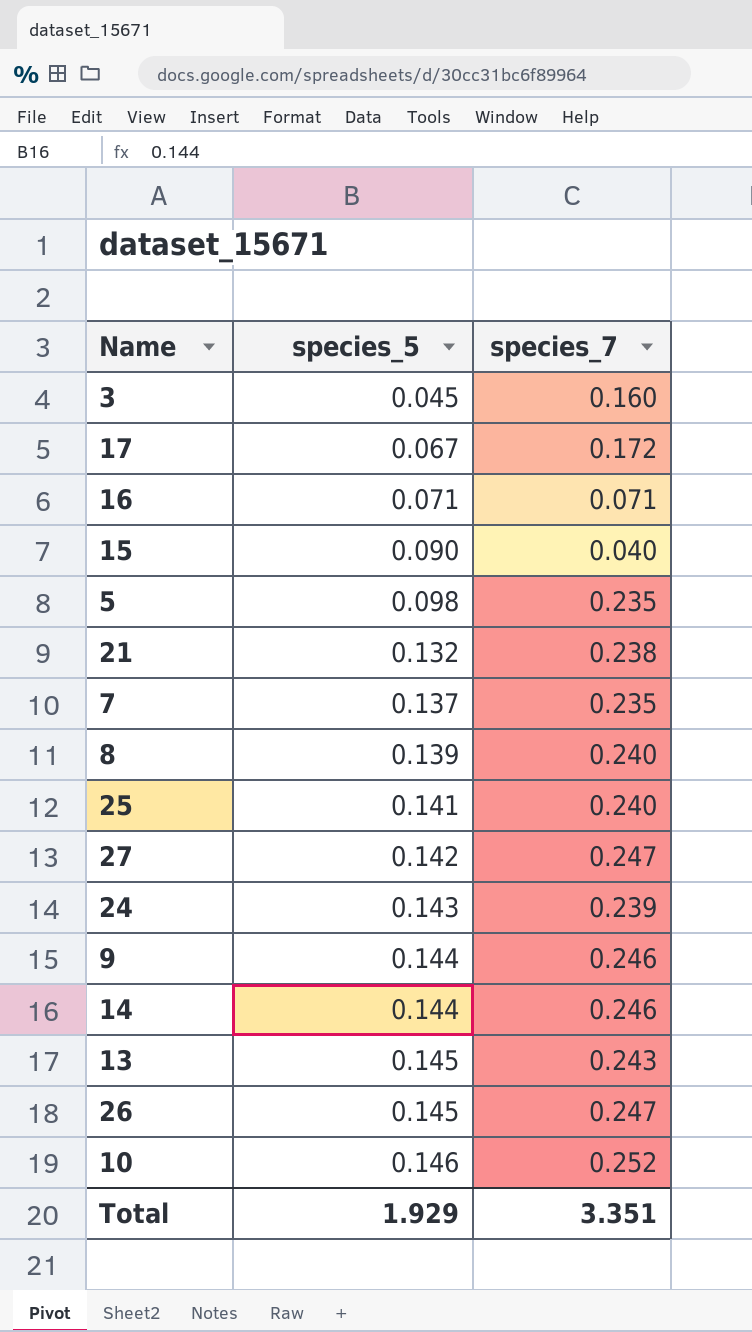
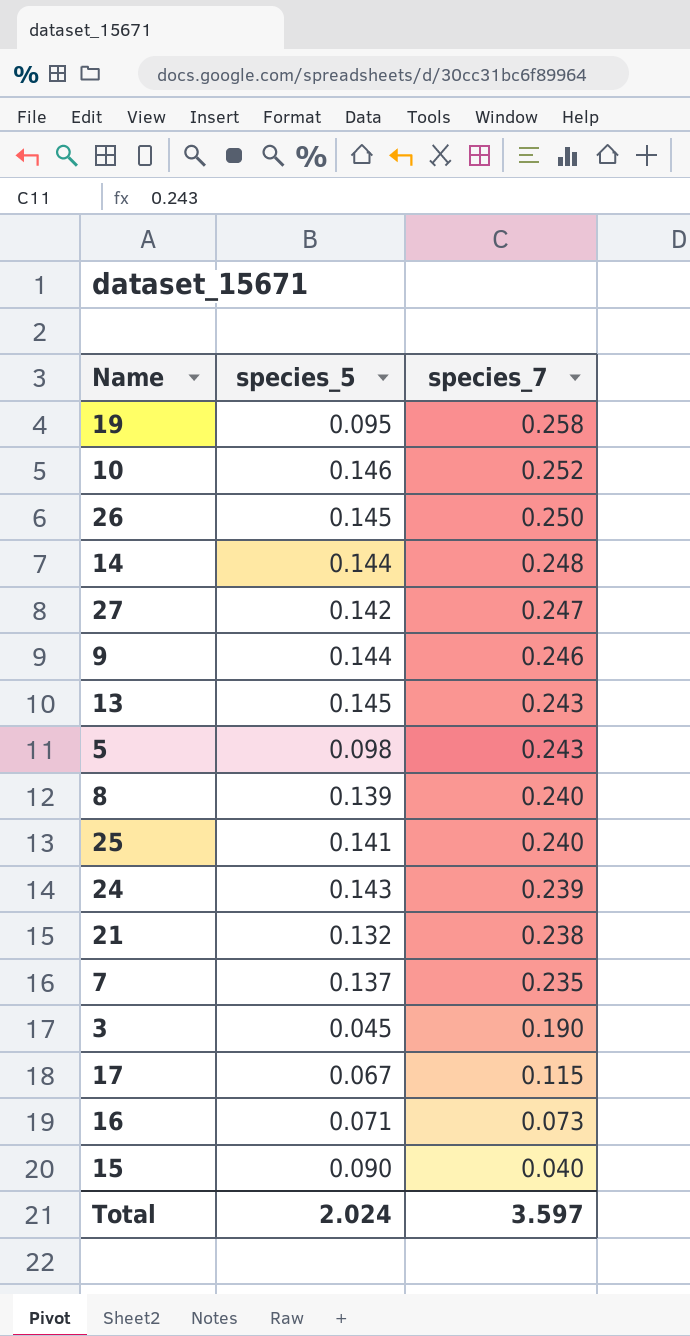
row order: species_5 ascending -> species_7 descending
row 19: none -> 0.095 | 0.258
26 | species_7: 0.247 -> 0.250
14 | species_7: 0.246 -> 0.248
5 | species_7: 0.235 -> 0.243
3 | species_7: 0.160 -> 0.190
17 | species_7: 0.172 -> 0.115
16 | species_7: 0.071 -> 0.073
Total | species_5: 1.929 -> 2.024
Total | species_7: 3.351 -> 3.597

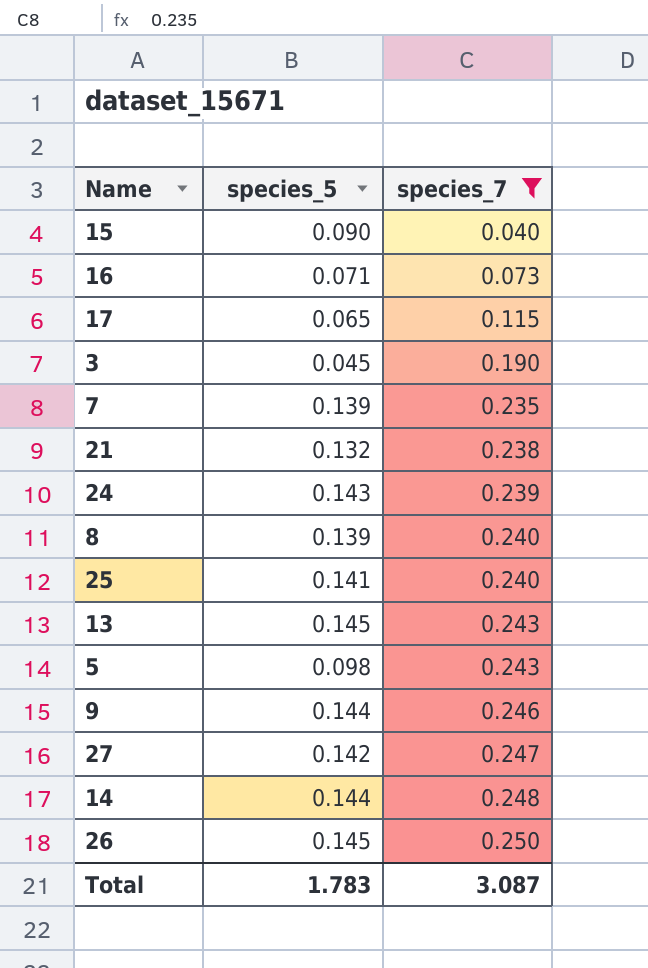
filter: none -> species_7 <= 0.250
row order: species_7 descending -> species_7 ascending
17 | species_5: 0.067 -> 0.065
7 | species_5: 0.137 -> 0.139
Total | species_5: 2.024 -> 1.783
Total | species_7: 3.597 -> 3.087

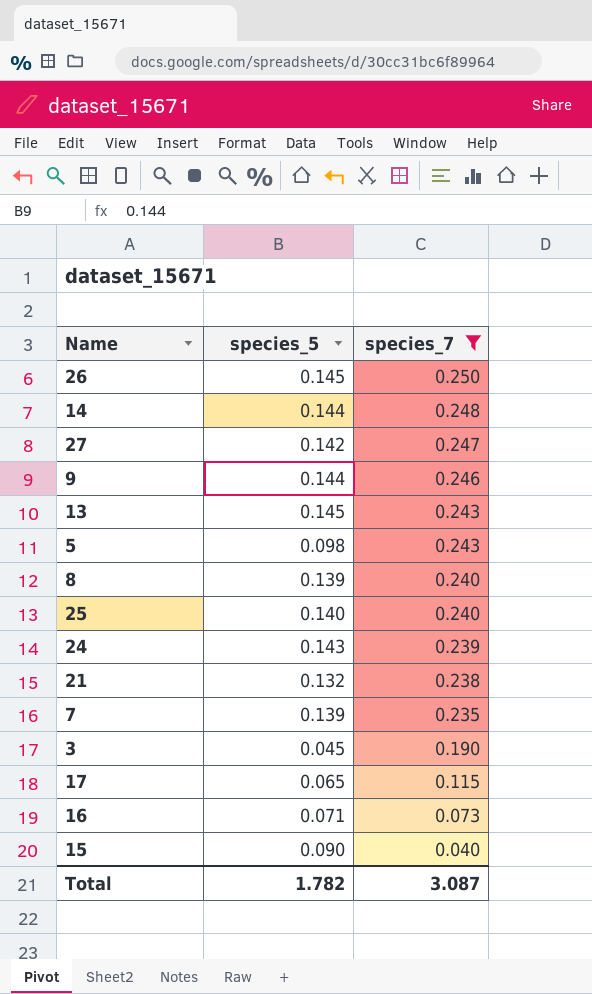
row order: species_7 ascending -> species_7 descending
25 | species_5: 0.141 -> 0.140
Total | species_5: 1.783 -> 1.782

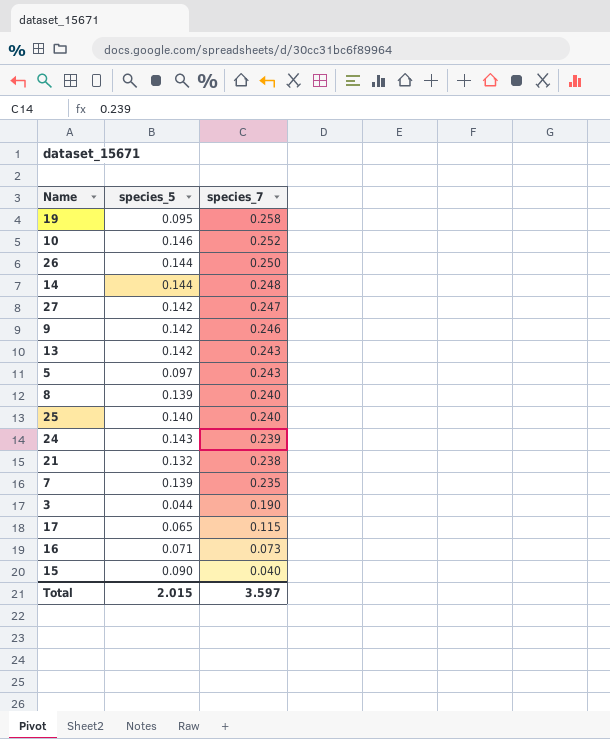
filter: species_7 <= 0.250 -> none
26 | species_5: 0.145 -> 0.144
9 | species_5: 0.144 -> 0.142
13 | species_5: 0.145 -> 0.142
5 | species_5: 0.098 -> 0.097
3 | species_5: 0.045 -> 0.044
Total | species_5: 1.782 -> 2.015
Total | species_7: 3.087 -> 3.597

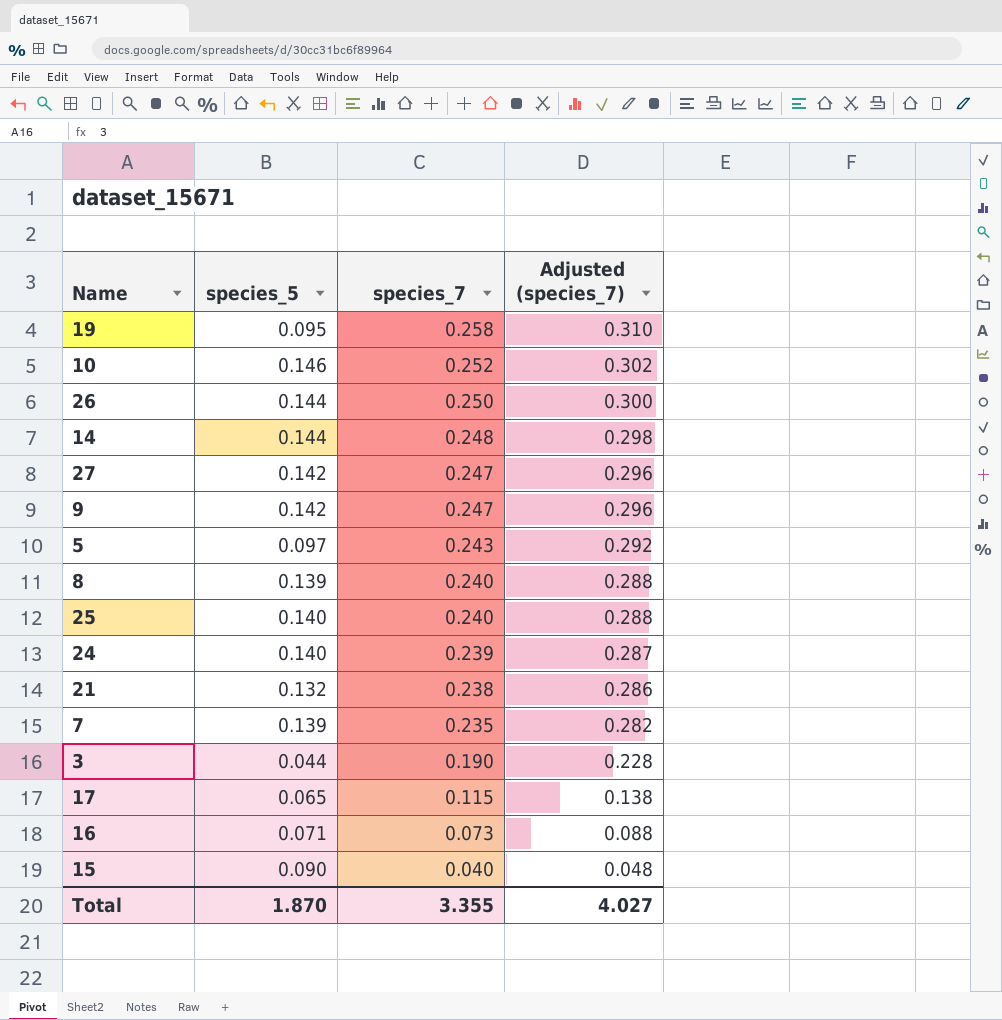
column Adjusted (species_7) | formula: none -> [species_7] * 1.2
row 13: 0.142 | 0.243 -> none
9 | species_7: 0.246 -> 0.247
24 | species_5: 0.143 -> 0.140
Total | species_5: 2.015 -> 1.870
Total | species_7: 3.597 -> 3.355

